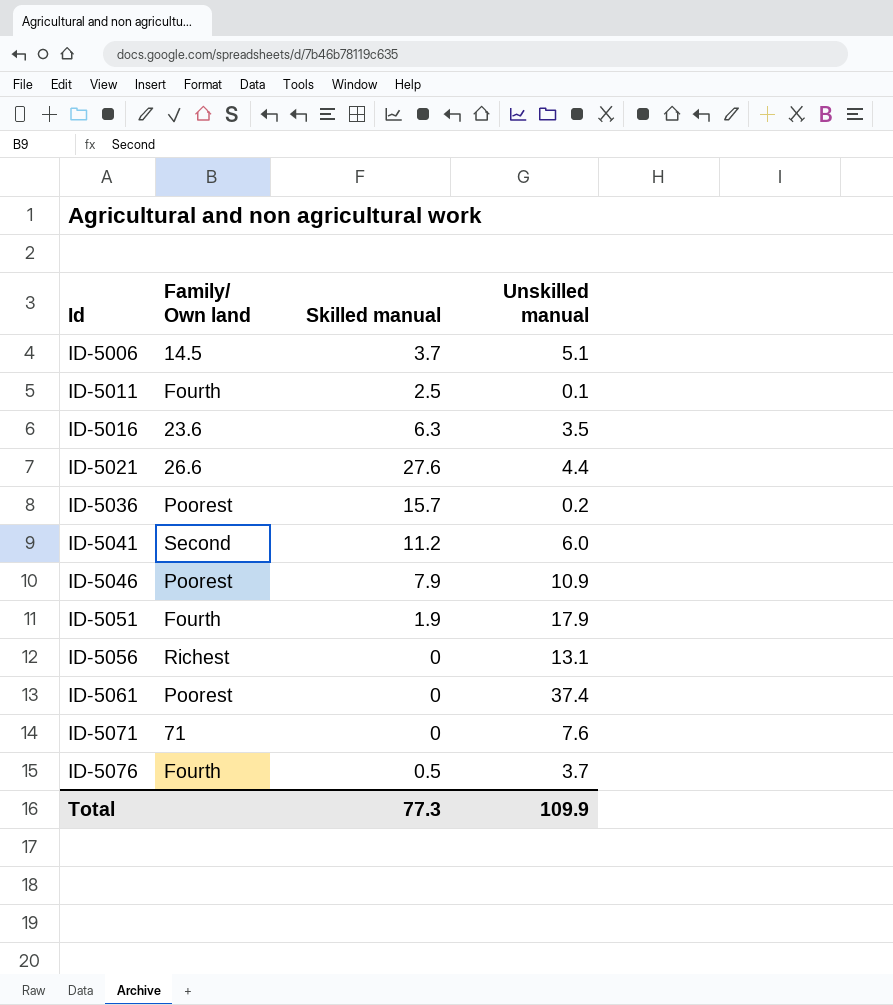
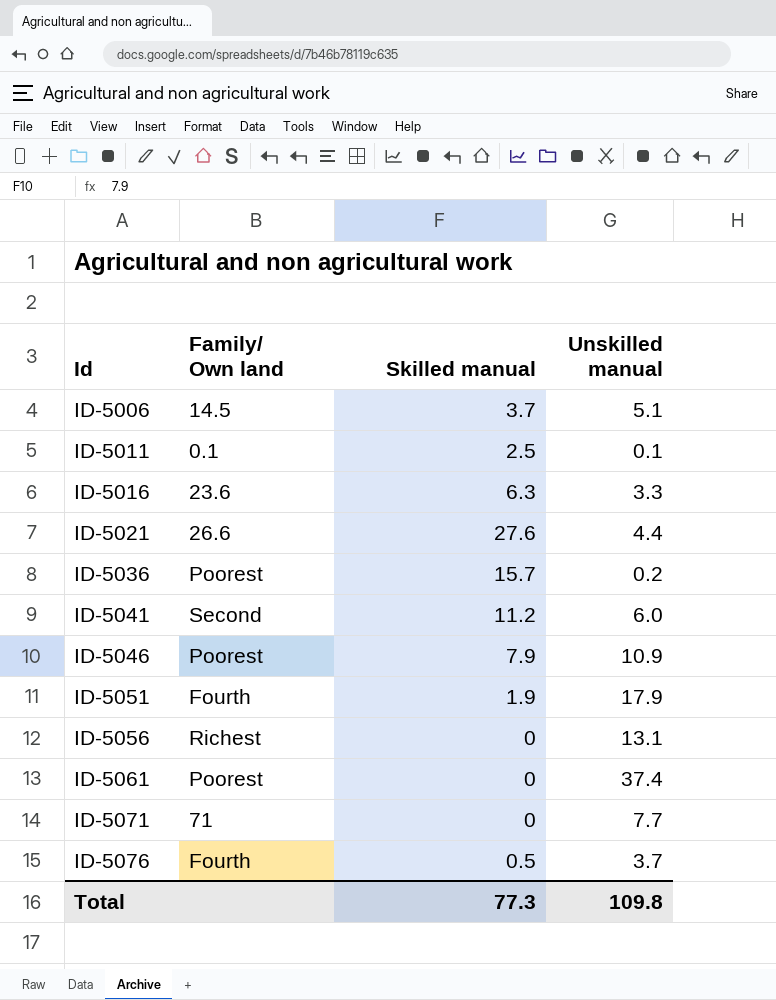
ID-5011 | Family/ Own land: Fourth -> 0.1
ID-5016 | Unskilled manual: 3.5 -> 3.3
ID-5071 | Unskilled manual: 7.6 -> 7.7
Total | Unskilled manual: 109.9 -> 109.8

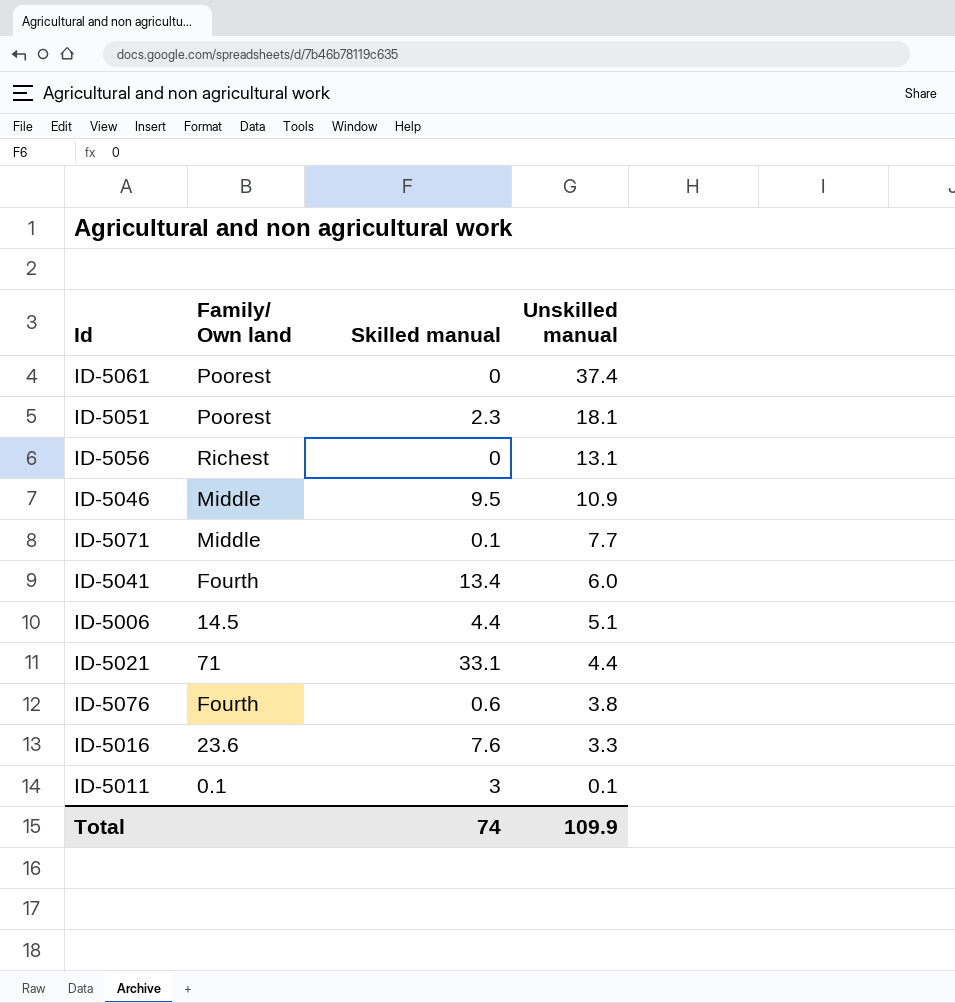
row order: Id ascending -> Unskilled manual descending
row ID-5036: Poorest | 15.7 | 0.2 -> none
ID-5051 | Family/ Own land: Fourth -> Poorest
ID-5051 | Skilled manual: 1.9 -> 2.3
ID-5051 | Unskilled manual: 17.9 -> 18.1
ID-5046 | Family/ Own land: Poorest -> Middle
ID-5046 | Skilled manual: 7.9 -> 9.5
ID-5071 | Family/ Own land: 71 -> Middle
ID-5071 | Skilled manual: 0 -> 0.1
ID-5041 | Family/ Own land: Second -> Fourth
ID-5041 | Skilled manual: 11.2 -> 13.4
ID-5006 | Skilled manual: 3.7 -> 4.4
ID-5021 | Family/ Own land: 26.6 -> 71
ID-5021 | Skilled manual: 27.6 -> 33.1
ID-5076 | Skilled manual: 0.5 -> 0.6
ID-5076 | Unskilled manual: 3.7 -> 3.8
ID-5016 | Skilled manual: 6.3 -> 7.6
ID-5011 | Skilled manual: 2.5 -> 3
Total | Skilled manual: 77.3 -> 74
Total | Unskilled manual: 109.8 -> 109.9

